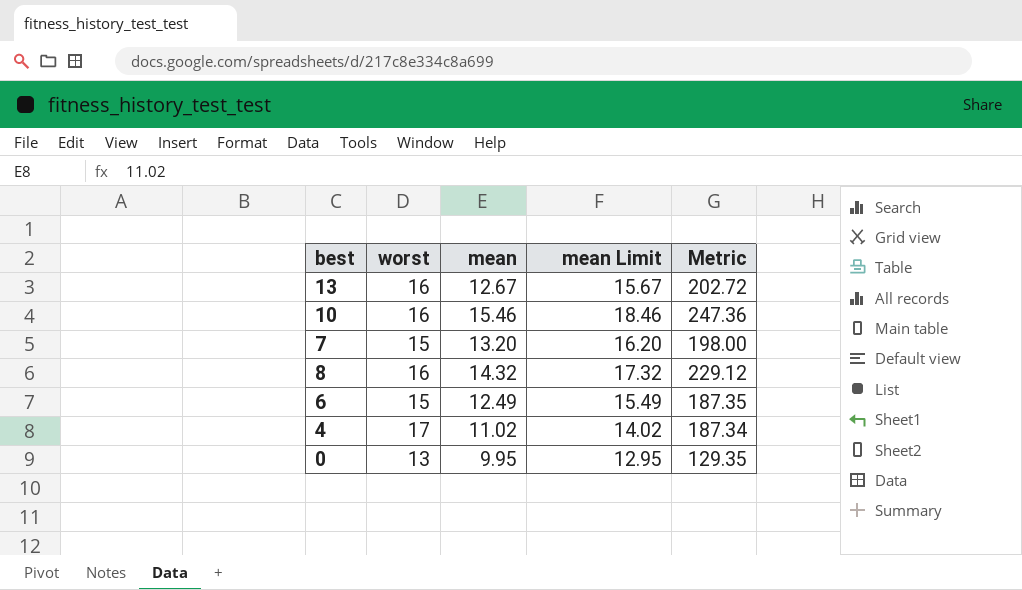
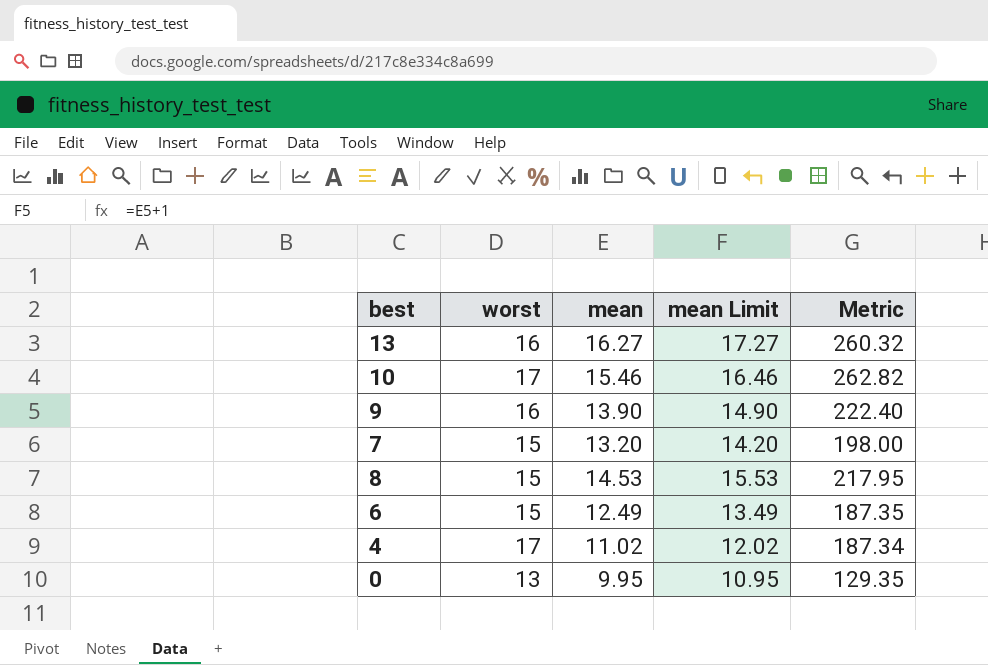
column mean Limit | formula: [mean] + 3 -> [mean] + 1
13 | mean: 12.67 -> 16.27
13 | Metric: 202.72 -> 260.32
10 | worst: 16 -> 17
10 | Metric: 247.36 -> 262.82
row 9: none -> 16 | 13.90 | 14.90 | 222.40
8 | worst: 16 -> 15
8 | mean: 14.32 -> 14.53
8 | Metric: 229.12 -> 217.95

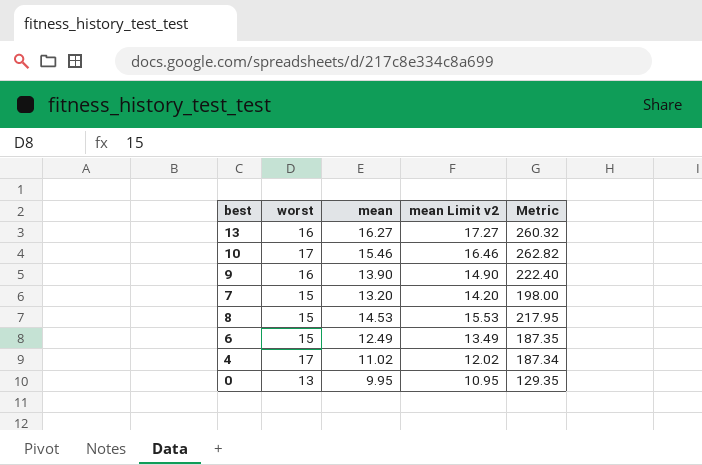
column name: mean Limit -> mean Limit v2

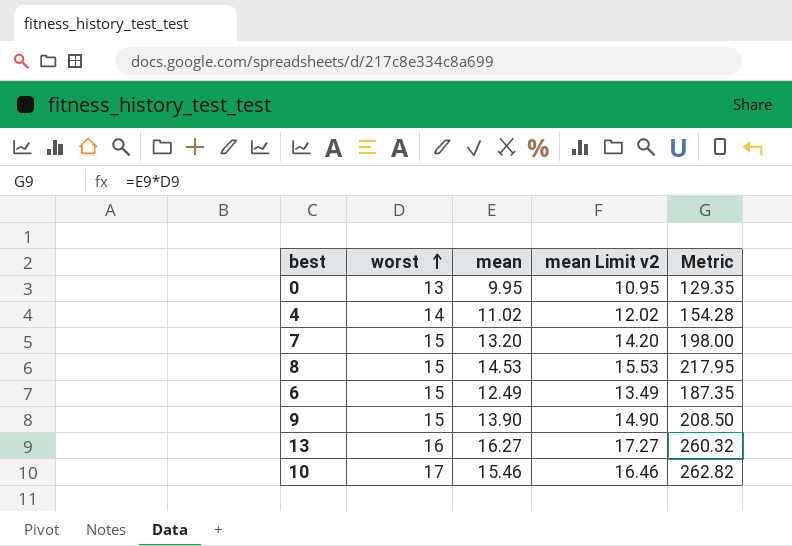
row order: none -> worst ascending
4 | worst: 17 -> 14
4 | Metric: 187.34 -> 154.28
9 | worst: 16 -> 15
9 | Metric: 222.40 -> 208.50

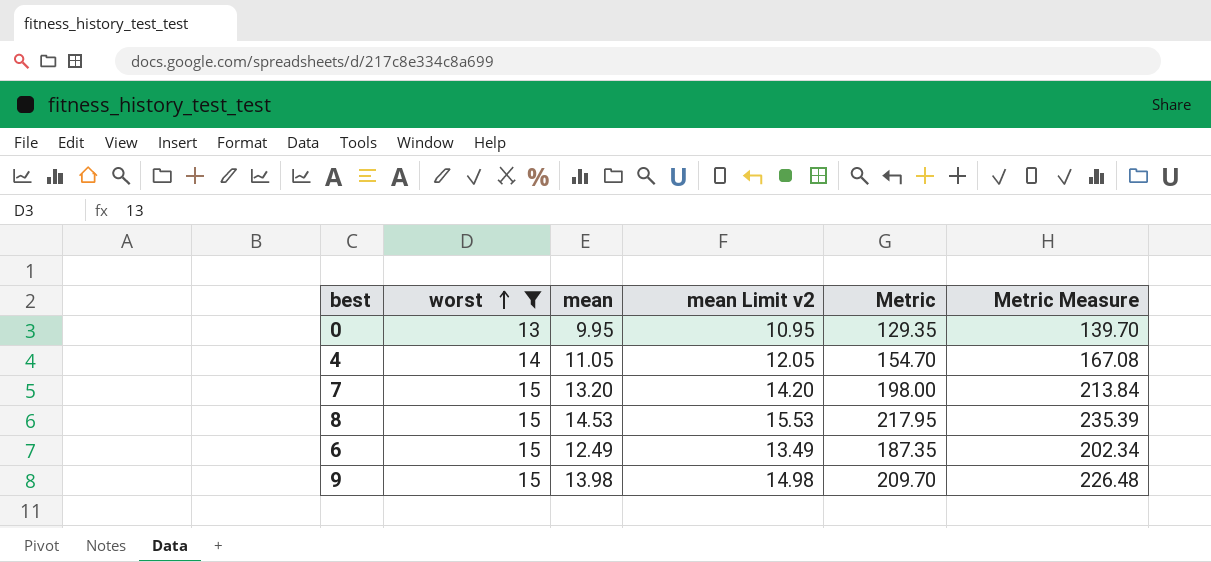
filter: none -> worst <= 15
column Metric Measure | formula: none -> [Metric] * 1.08
4 | mean: 11.02 -> 11.05
4 | mean Limit v2: 12.02 -> 12.05
4 | Metric: 154.28 -> 154.70
9 | mean: 13.90 -> 13.98
9 | mean Limit v2: 14.90 -> 14.98
9 | Metric: 208.50 -> 209.70

